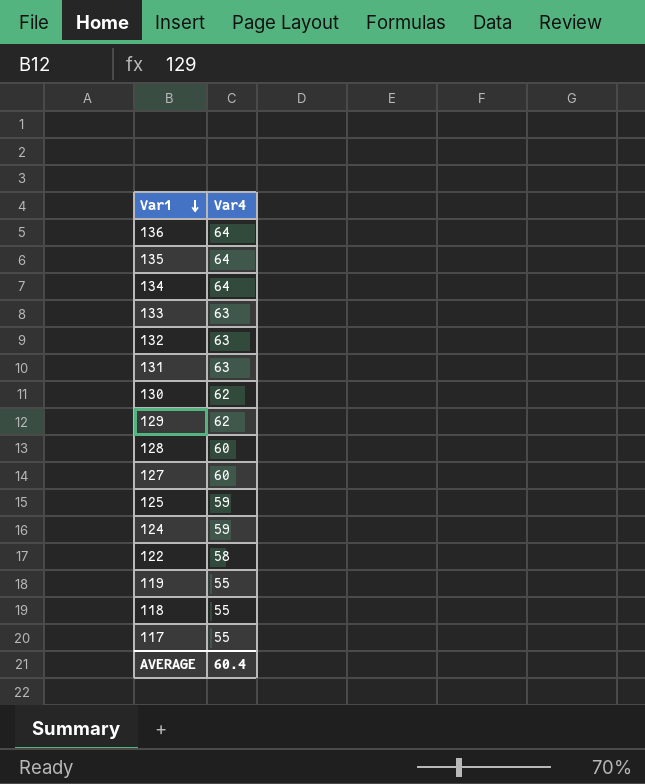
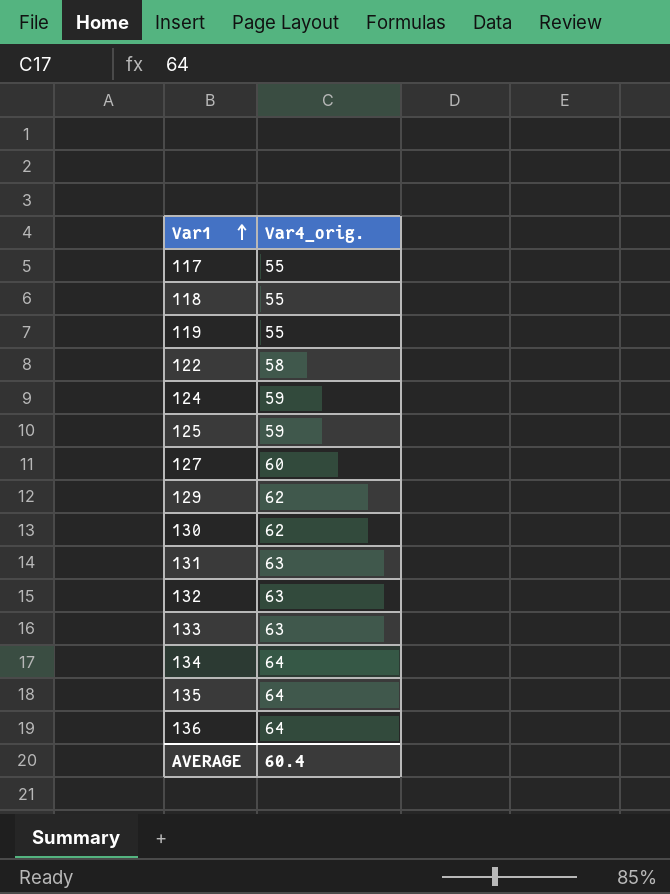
row order: Var1 descending -> Var1 ascending
column name: Var4 -> Var4_orig.
row 128: 60 -> none

